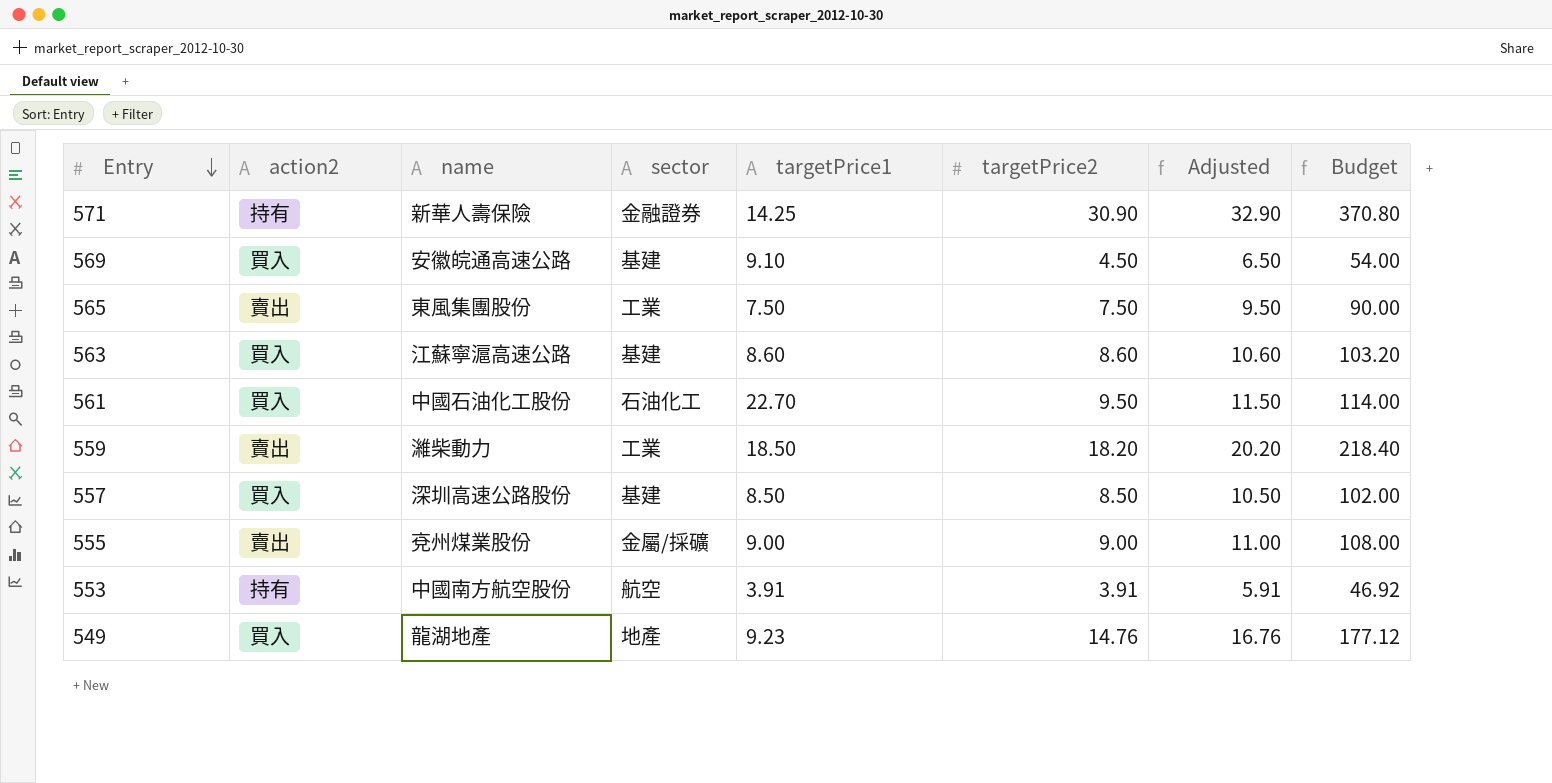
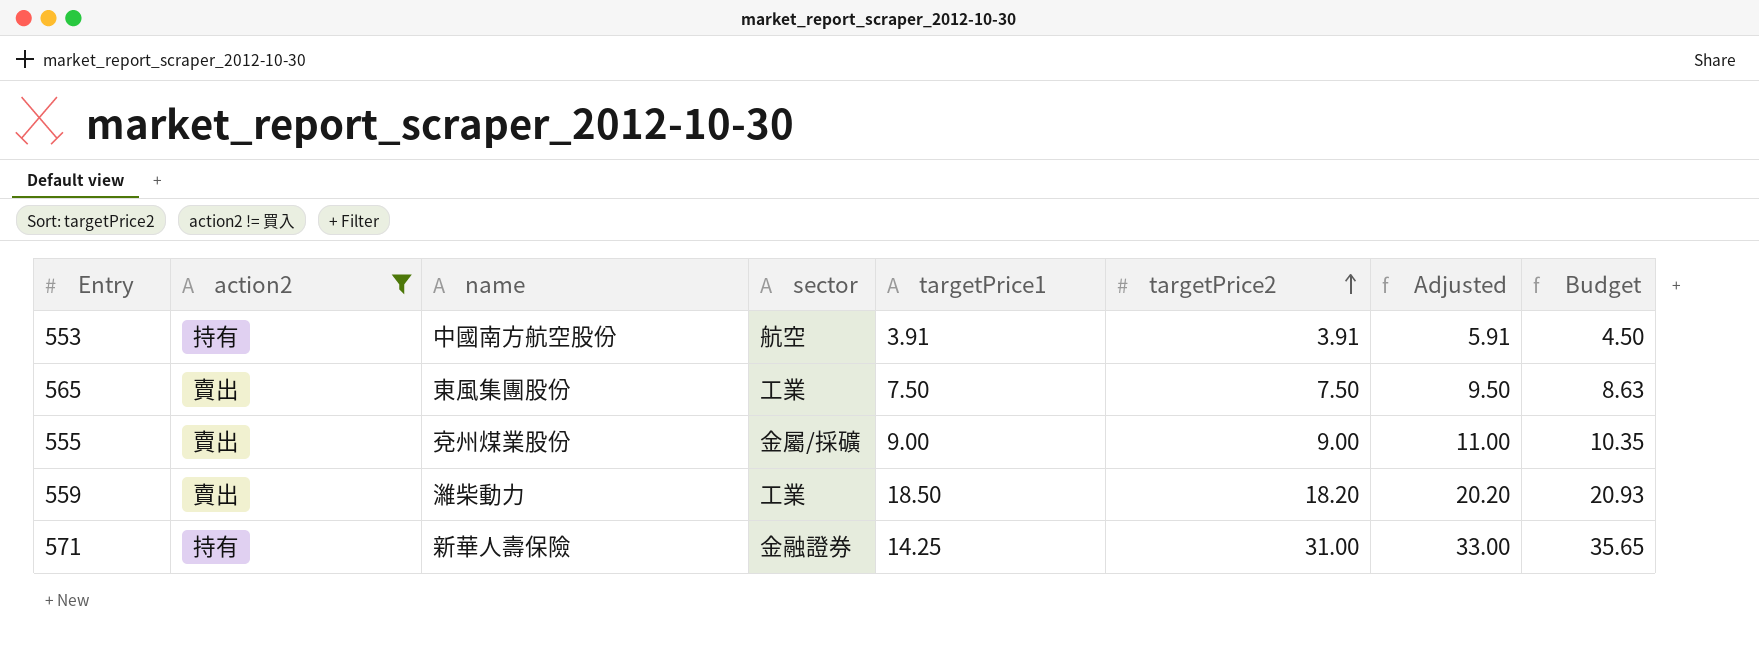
filter: none -> action2 != 買入
row order: Entry descending -> targetPrice2 ascending
column Budget | formula: [targetPrice2] * 12 -> [targetPrice2] * 1.15
571 | targetPrice2: 30.90 -> 31.00
571 | Adjusted: 32.90 -> 33.00

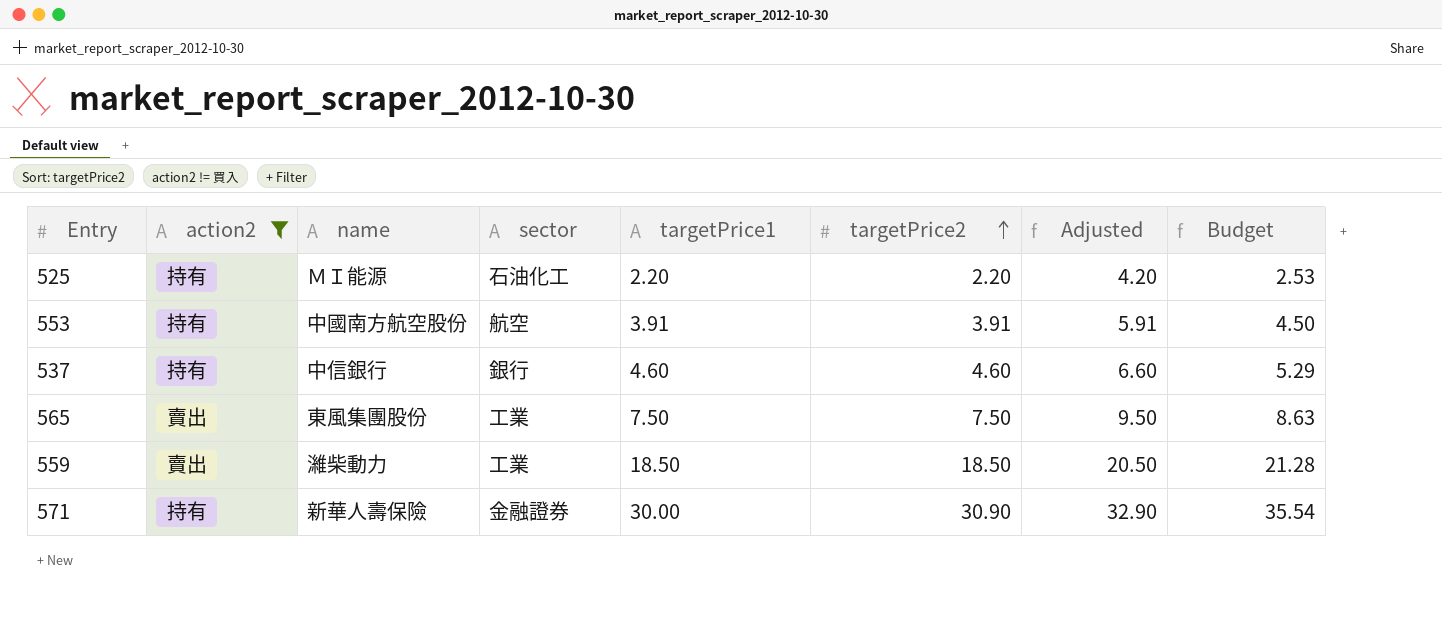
row 555: 賣出 | 兗州煤業股份 | 金屬/採礦 | 9.00 | 9.00 | 11.00 | 10.35 -> none
row 525: none -> 持有 | ＭＩ能源 | 石油化工 | 2.20 | 2.20 | 4.20 | 2.53
row 537: none -> 持有 | 中信銀行 | 銀行 | 4.60 | 4.60 | 6.60 | 5.29
559 | targetPrice2: 18.20 -> 18.50
559 | Adjusted: 20.20 -> 20.50
559 | Budget: 20.93 -> 21.28
571 | targetPrice1: 14.25 -> 30.00
571 | targetPrice2: 31.00 -> 30.90
571 | Adjusted: 33.00 -> 32.90
571 | Budget: 35.65 -> 35.54

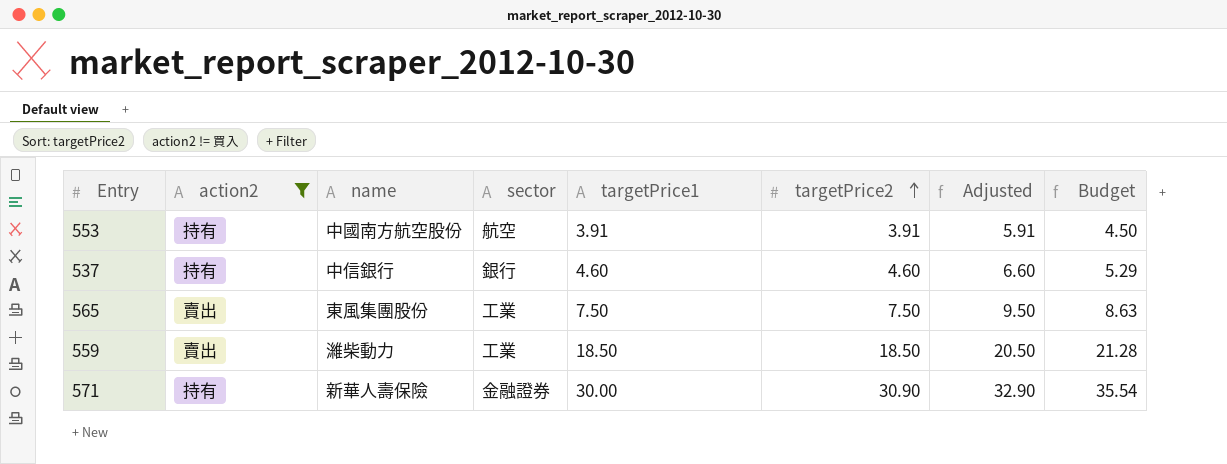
row 525: 持有 | ＭＩ能源 | 石油化工 | 2.20 | 2.20 | 4.20 | 2.53 -> none

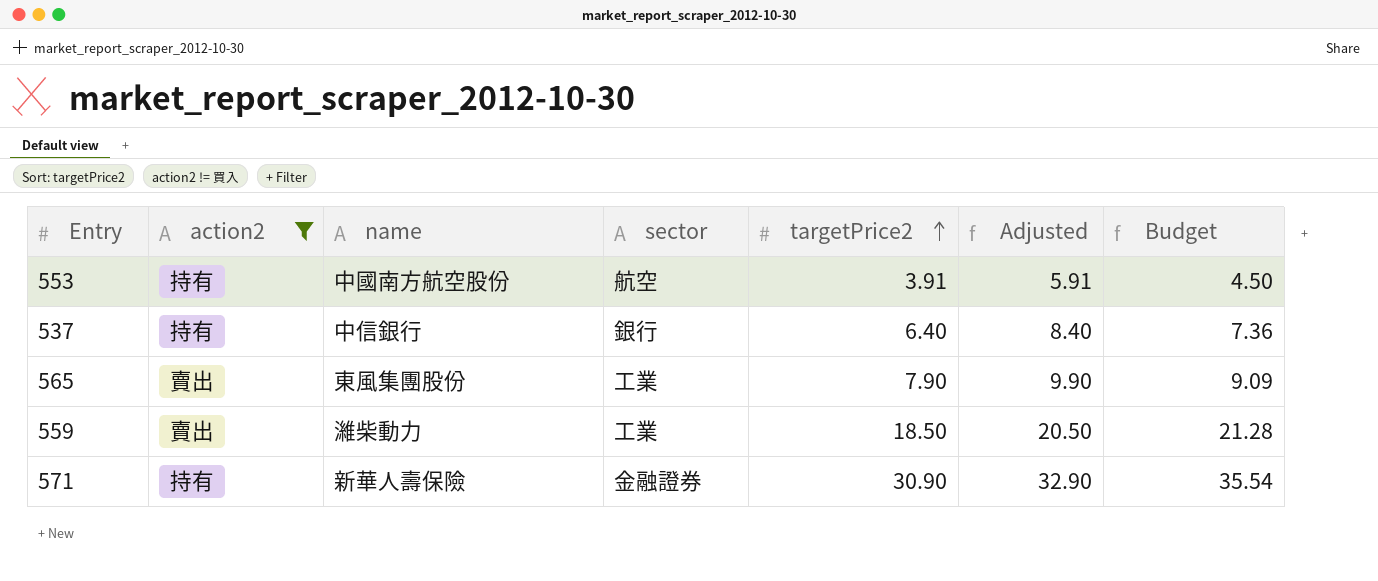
column targetPrice1 | position: 5 -> none
537 | targetPrice2: 4.60 -> 6.40
537 | Adjusted: 6.60 -> 8.40
537 | Budget: 5.29 -> 7.36
565 | targetPrice2: 7.50 -> 7.90
565 | Adjusted: 9.50 -> 9.90
565 | Budget: 8.63 -> 9.09

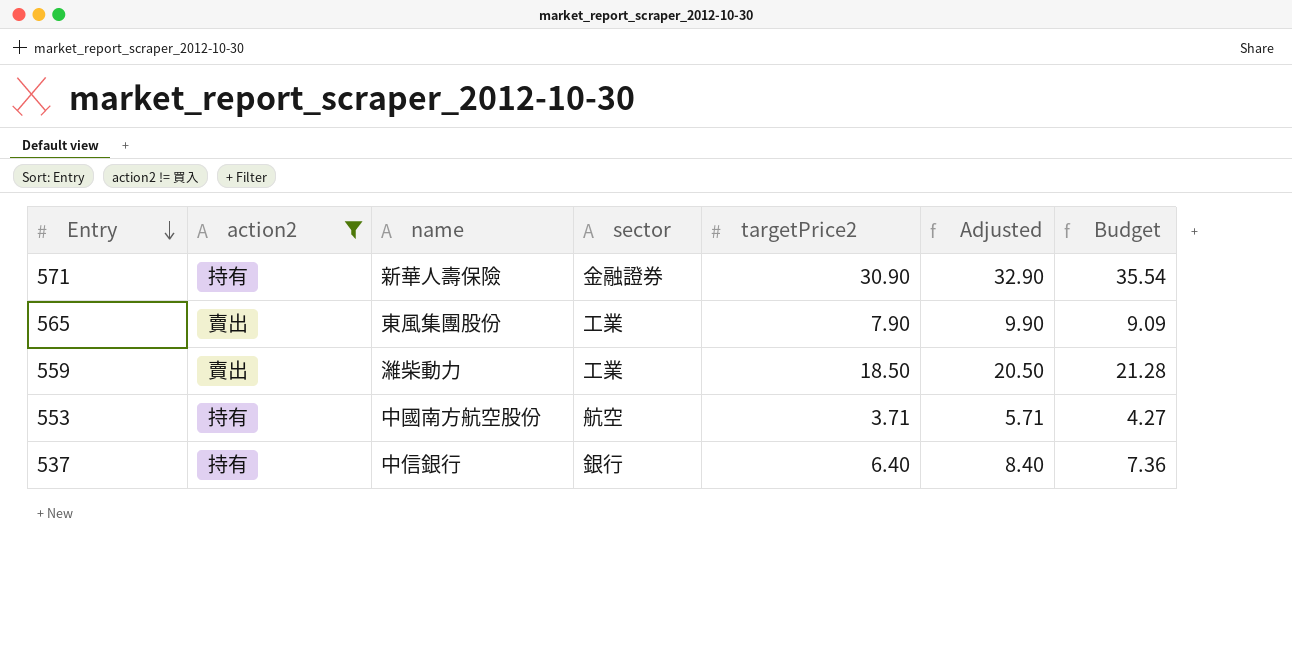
row order: targetPrice2 ascending -> Entry descending
553 | targetPrice2: 3.91 -> 3.71
553 | Adjusted: 5.91 -> 5.71
553 | Budget: 4.50 -> 4.27

